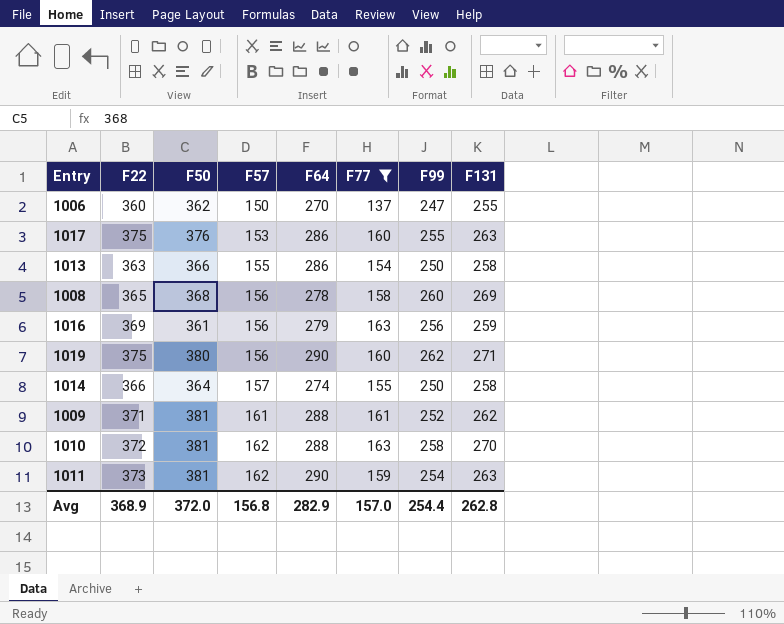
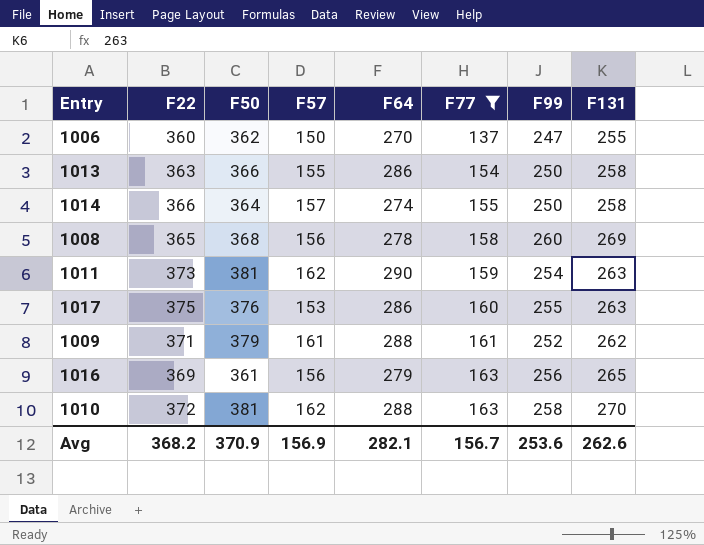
row order: F57 ascending -> F77 ascending
row 1019: 375 | 380 | 156 | 290 | 160 | 262 | 271 -> none
1009 | F50: 381 -> 379
1016 | F131: 259 -> 265
Avg | F22: 368.9 -> 368.2
Avg | F50: 372.0 -> 370.9
Avg | F57: 156.8 -> 156.9
Avg | F64: 282.9 -> 282.1
Avg | F77: 157.0 -> 156.7
Avg | F99: 254.4 -> 253.6
Avg | F131: 262.8 -> 262.6

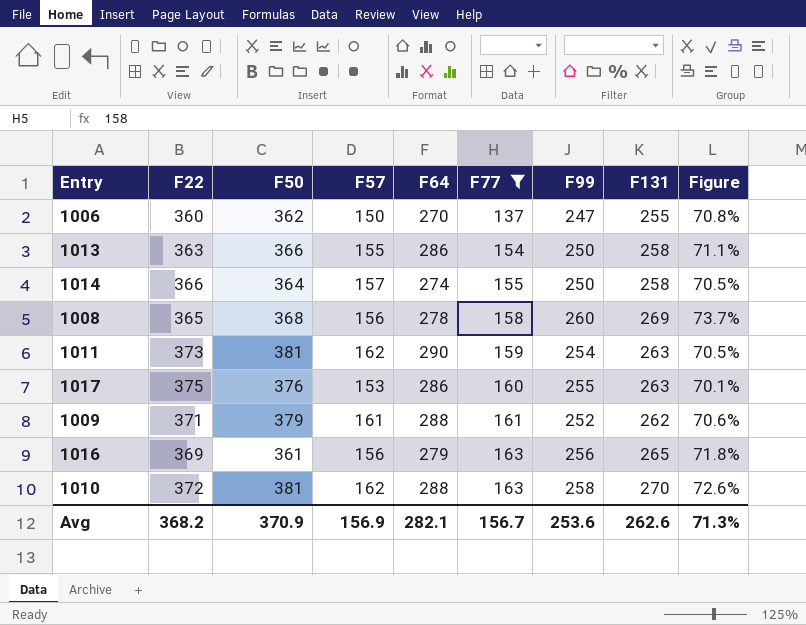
column Figure | formula: none -> [F131] / [F22]

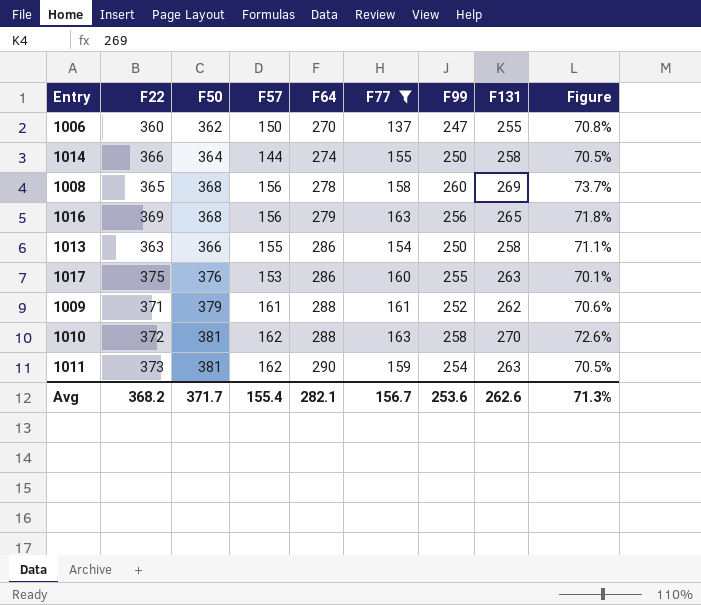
row order: F77 ascending -> F64 ascending
1014 | F57: 157 -> 144
1016 | F50: 361 -> 368
Avg | F50: 370.9 -> 371.7
Avg | F57: 156.9 -> 155.4

